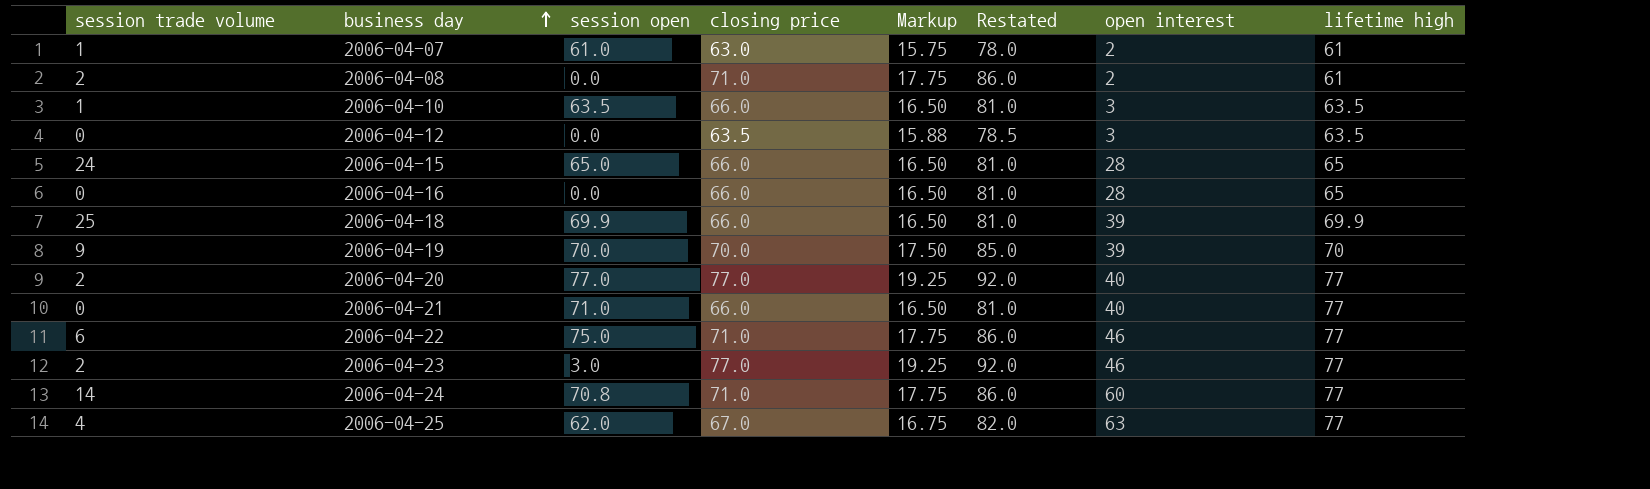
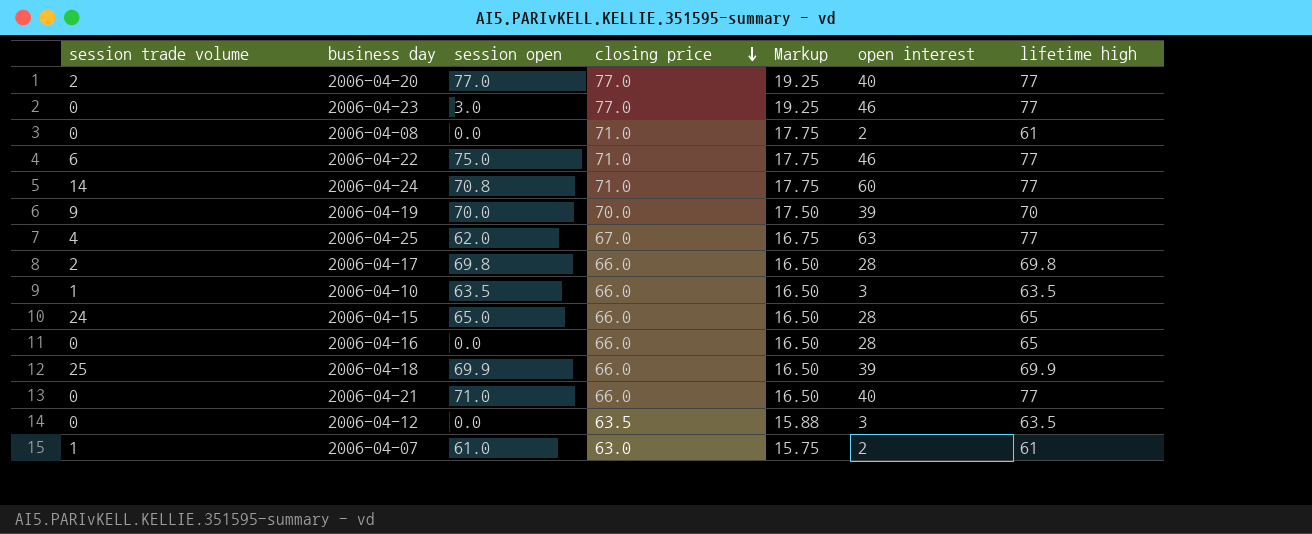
row order: business day ascending -> closing price descending
column Restated | formula: [closing price] + 15 -> none
2006-04-23 | session trade volume: 2 -> 0
2006-04-08 | session trade volume: 2 -> 0
row 2006-04-17: none -> 2 | 69.8 | 66.0 | 16.50 | 28 | 69.8

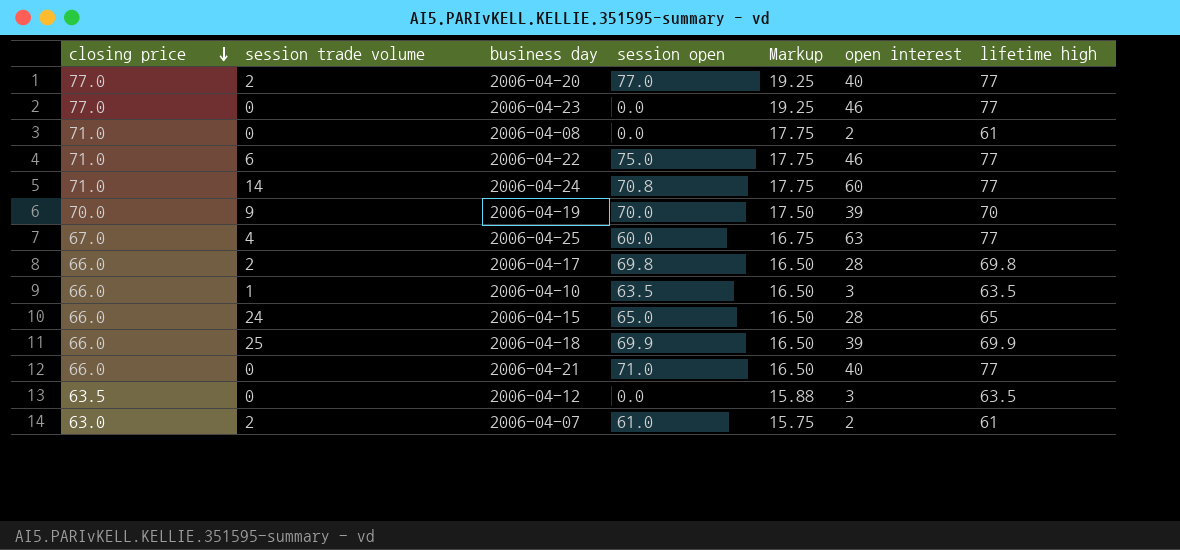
column closing price | position: 4 -> 1
row 2006-04-16: 0 | 0.0 | 66.0 | 16.50 | 28 | 65 -> none
2006-04-23 | session open: 3.0 -> 0.0
2006-04-25 | session open: 62.0 -> 60.0
2006-04-07 | session trade volume: 1 -> 2

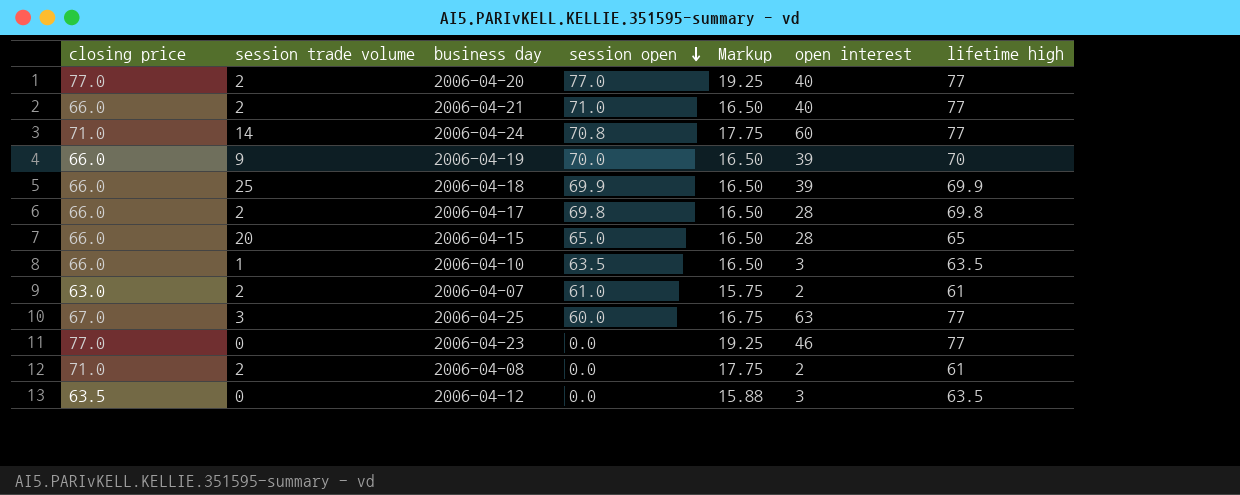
row order: closing price descending -> session open descending
row 2006-04-22: 71.0 | 6 | 75.0 | 17.75 | 46 | 77 -> none
2006-04-21 | session trade volume: 0 -> 2
2006-04-19 | closing price: 70.0 -> 66.0
2006-04-19 | Markup: 17.50 -> 16.50
2006-04-15 | session trade volume: 24 -> 20
2006-04-25 | session trade volume: 4 -> 3
2006-04-08 | session trade volume: 0 -> 2

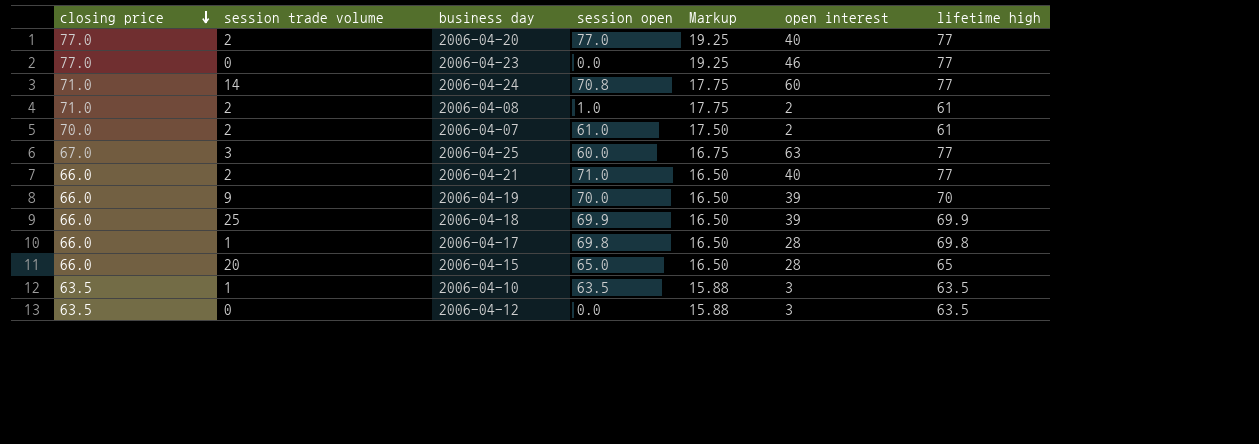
row order: session open descending -> closing price descending
2006-04-08 | session open: 0.0 -> 1.0
2006-04-07 | closing price: 63.0 -> 70.0
2006-04-07 | Markup: 15.75 -> 17.50
2006-04-17 | session trade volume: 2 -> 1
2006-04-10 | closing price: 66.0 -> 63.5
2006-04-10 | Markup: 16.50 -> 15.88

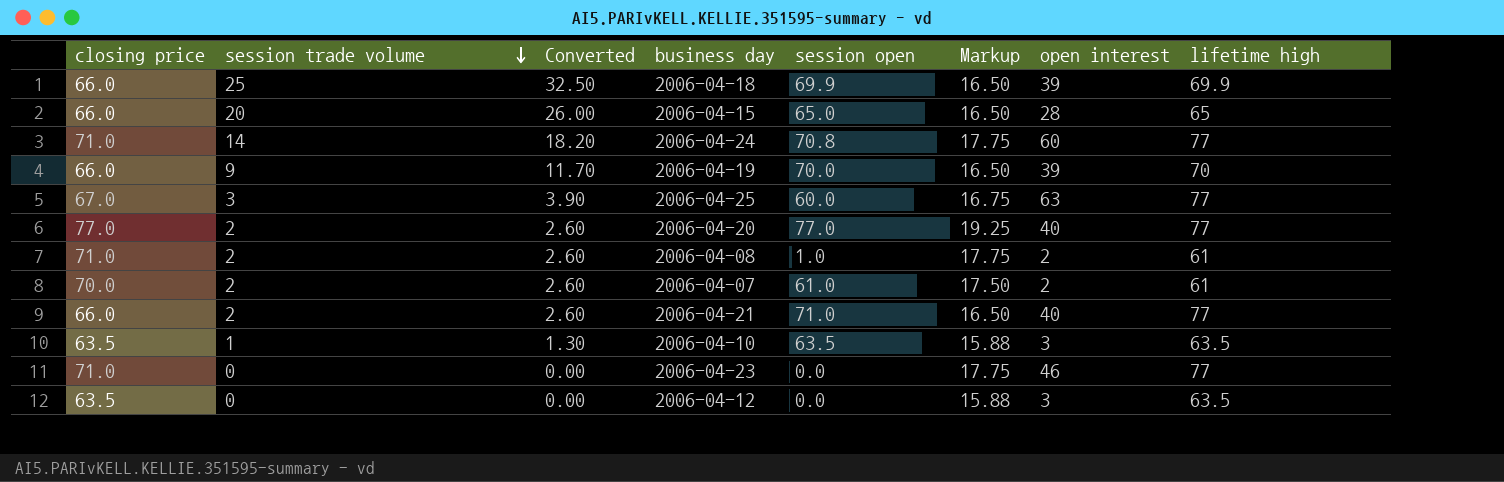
row order: closing price descending -> session trade volume descending
column Converted | formula: none -> [session trade volume] * 1.3
row 2006-04-17: 66.0 | 1 | 69.8 | 16.50 | 28 | 69.8 -> none
2006-04-23 | closing price: 77.0 -> 71.0
2006-04-23 | Markup: 19.25 -> 17.75

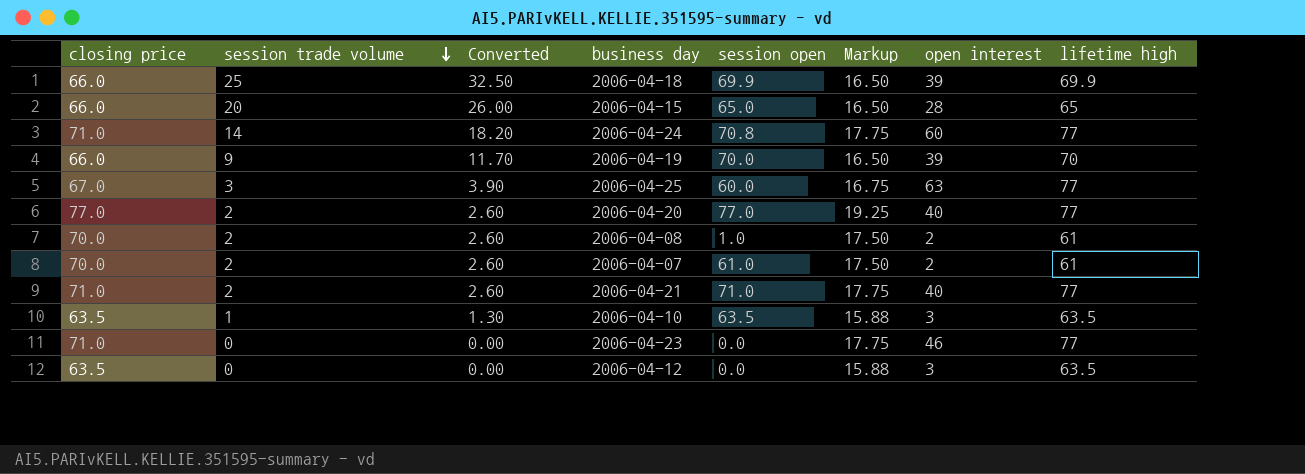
2006-04-08 | closing price: 71.0 -> 70.0
2006-04-08 | Markup: 17.75 -> 17.50
2006-04-21 | closing price: 66.0 -> 71.0
2006-04-21 | Markup: 16.50 -> 17.75

